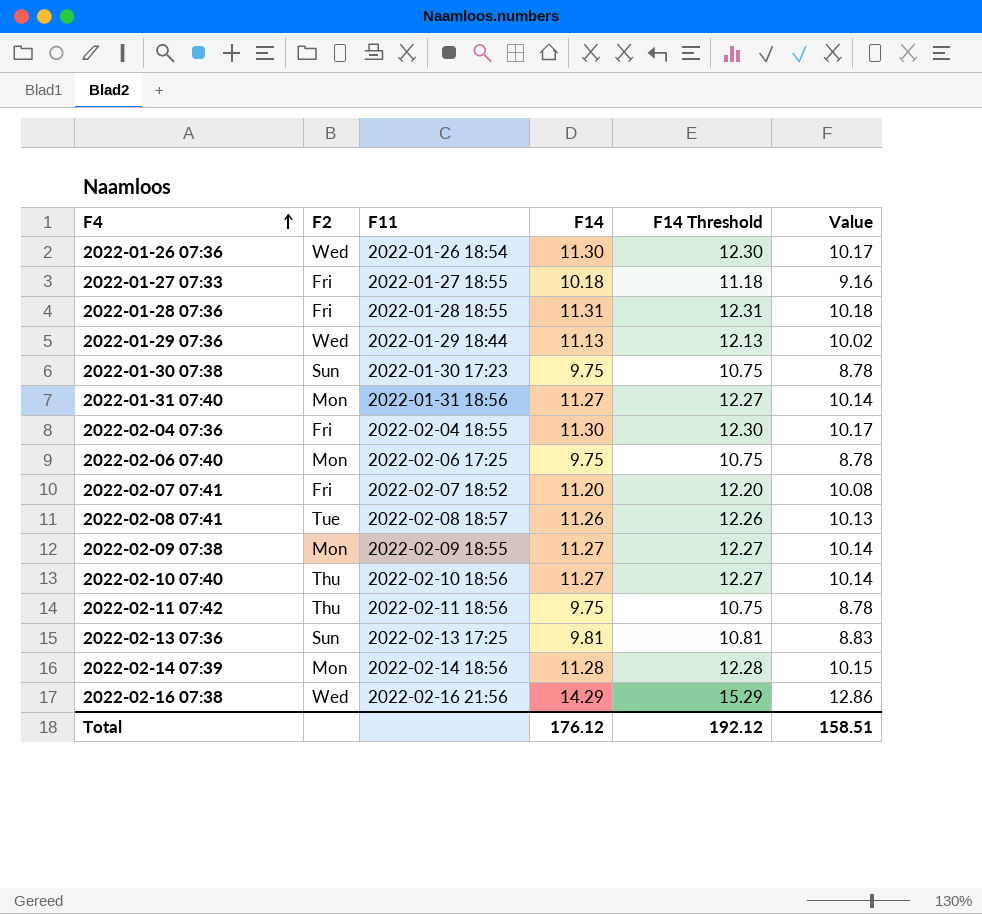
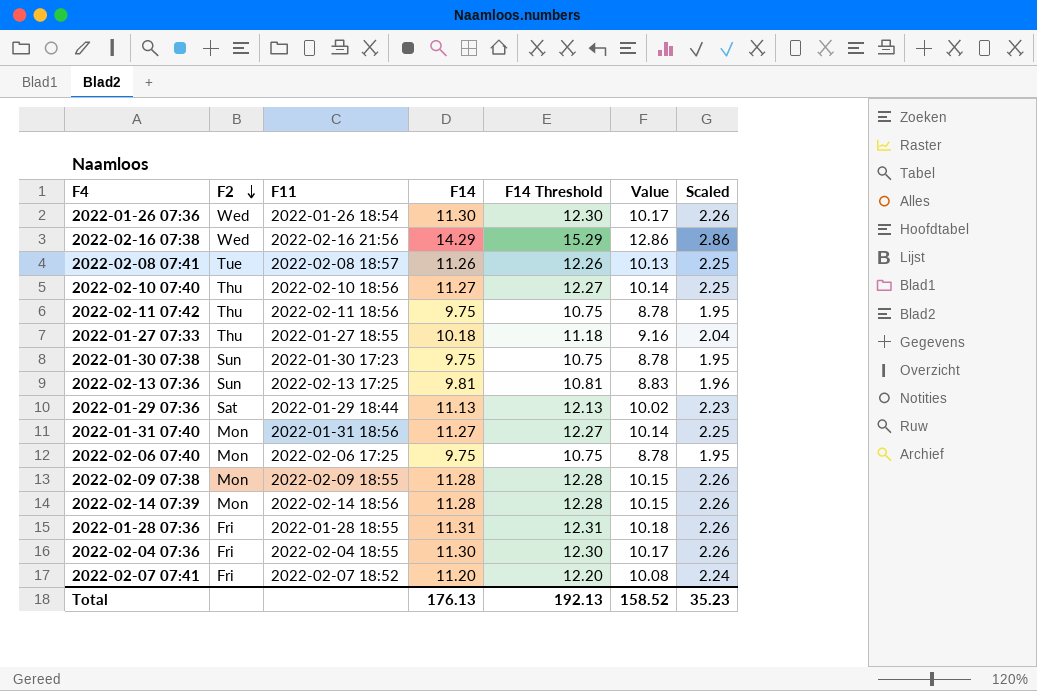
row order: F4 ascending -> F2 descending
column Scaled | formula: none -> [F14] * 0.2
2022-01-27 07:33 | F2: Fri -> Thu
2022-01-29 07:36 | F2: Wed -> Sat
2022-02-09 07:38 | F14: 11.27 -> 11.28
2022-02-09 07:38 | F14 Threshold: 12.27 -> 12.28
2022-02-09 07:38 | Value: 10.14 -> 10.15
Total | F14: 176.12 -> 176.13
Total | F14 Threshold: 192.12 -> 192.13
Total | Value: 158.51 -> 158.52

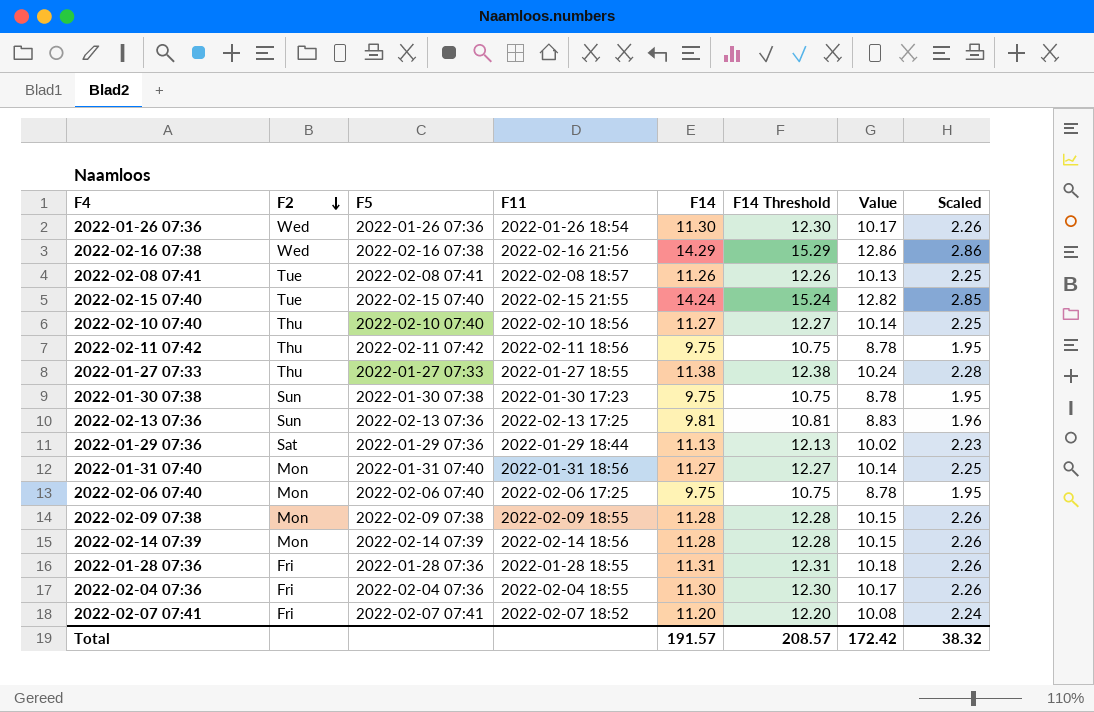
column F5 | position: none -> 3
row 2022-02-15 07:40: none -> Tue | 2022-02-15 07:40 | 2022-02-15 21:55 | 14.24 | 15.24 | 12.82 | 2.85
2022-01-27 07:33 | F14: 10.18 -> 11.38
2022-01-27 07:33 | F14 Threshold: 11.18 -> 12.38
2022-01-27 07:33 | Value: 9.16 -> 10.24
2022-01-27 07:33 | Scaled: 2.04 -> 2.28
Total | F14: 176.13 -> 191.57
Total | F14 Threshold: 192.13 -> 208.57
Total | Value: 158.52 -> 172.42
Total | Scaled: 35.23 -> 38.32

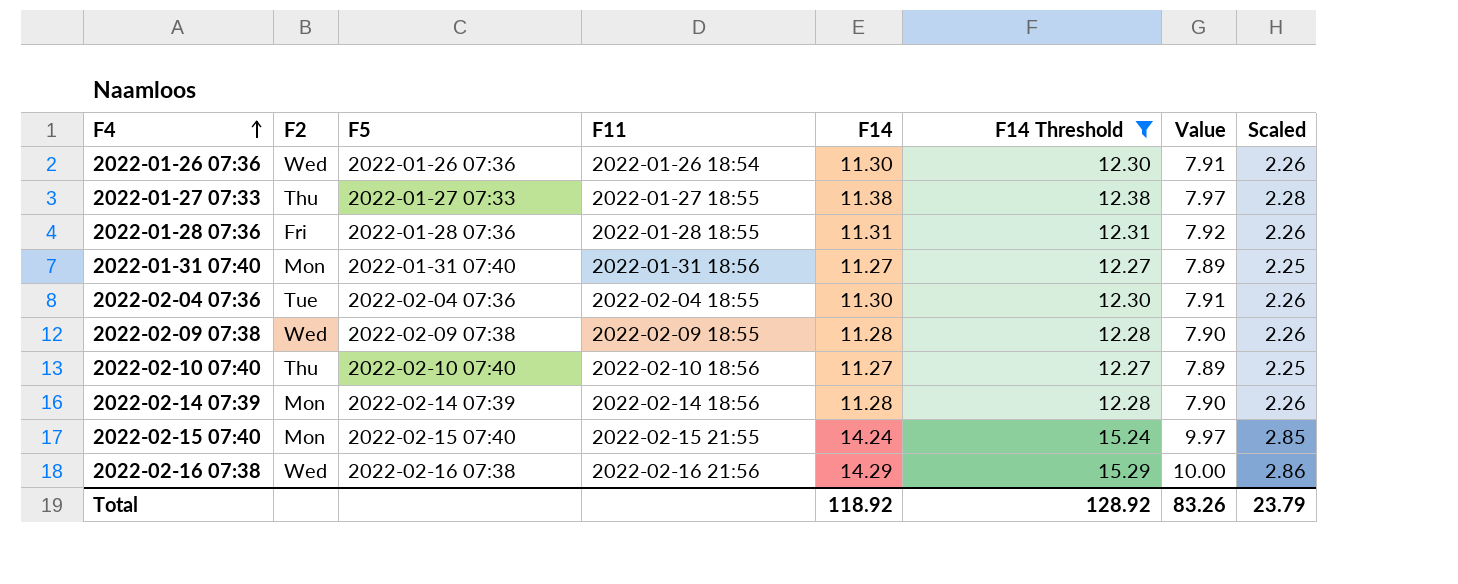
filter: none -> F14 Threshold >= 12.27
row order: F2 descending -> F4 ascending
column Value | formula: [F14] * 0.9 -> [F14] * 0.7
2022-02-04 07:36 | F2: Fri -> Tue
2022-02-09 07:38 | F2: Mon -> Wed
2022-02-15 07:40 | F2: Tue -> Mon
Total | F14: 191.57 -> 118.92
Total | F14 Threshold: 208.57 -> 128.92
Total | Value: 172.42 -> 83.26
Total | Scaled: 38.32 -> 23.79

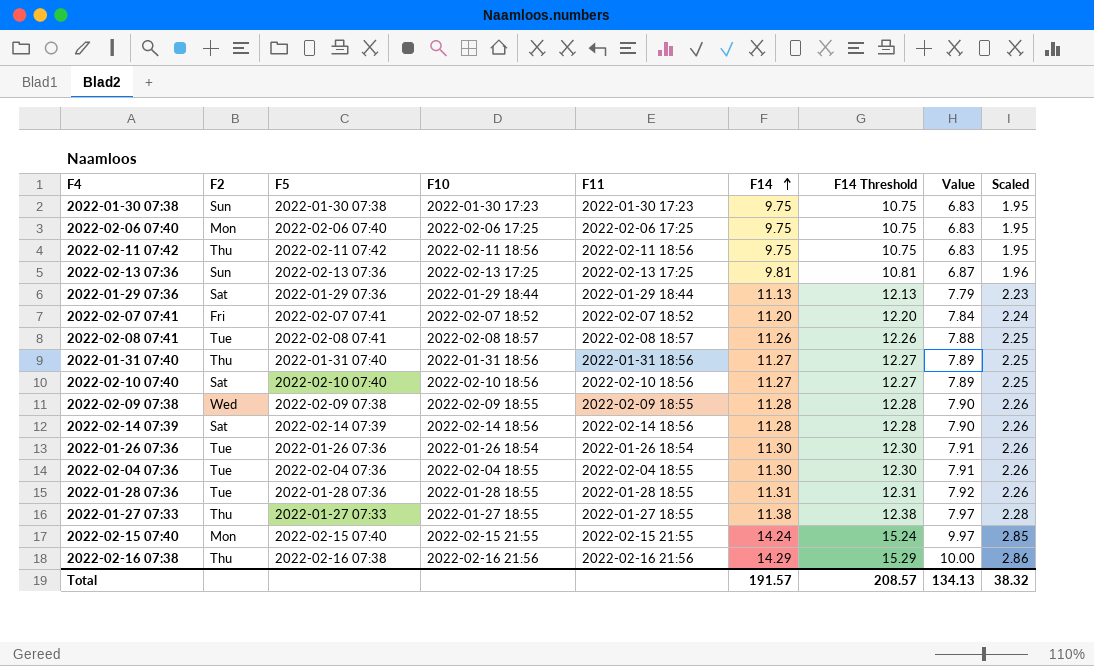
filter: F14 Threshold >= 12.27 -> none
row order: F4 ascending -> F14 ascending
column F10 | position: none -> 4
2022-01-31 07:40 | F2: Mon -> Thu
2022-02-10 07:40 | F2: Thu -> Sat
2022-02-14 07:39 | F2: Mon -> Sat
2022-01-26 07:36 | F2: Wed -> Tue
2022-01-28 07:36 | F2: Fri -> Tue
2022-02-16 07:38 | F2: Wed -> Thu
Total | F14: 118.92 -> 191.57
Total | F14 Threshold: 128.92 -> 208.57
Total | Value: 83.26 -> 134.13
Total | Scaled: 23.79 -> 38.32

